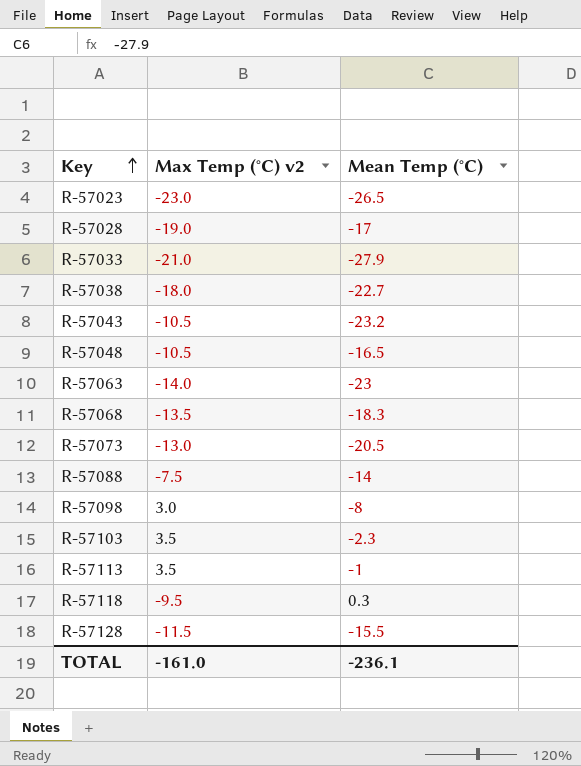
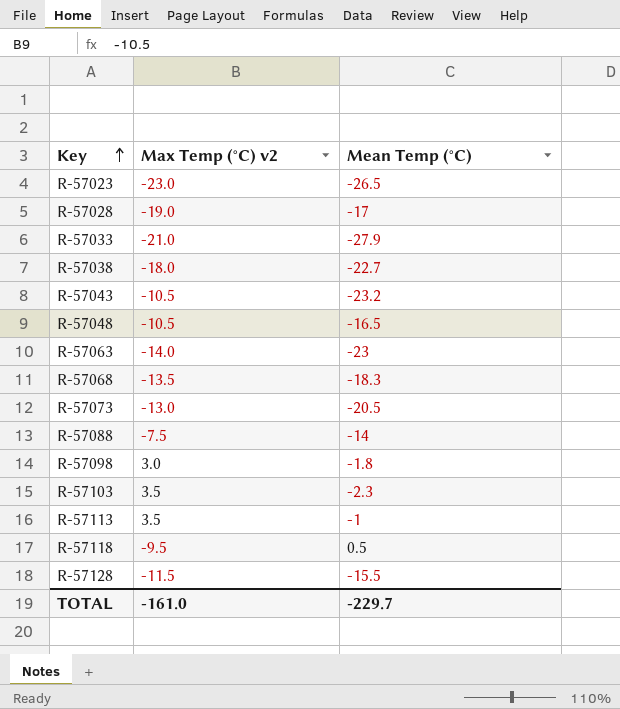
R-57098 | Mean Temp (°C): -8 -> -1.8
R-57118 | Mean Temp (°C): 0.3 -> 0.5
TOTAL | Mean Temp (°C): -236.1 -> -229.7

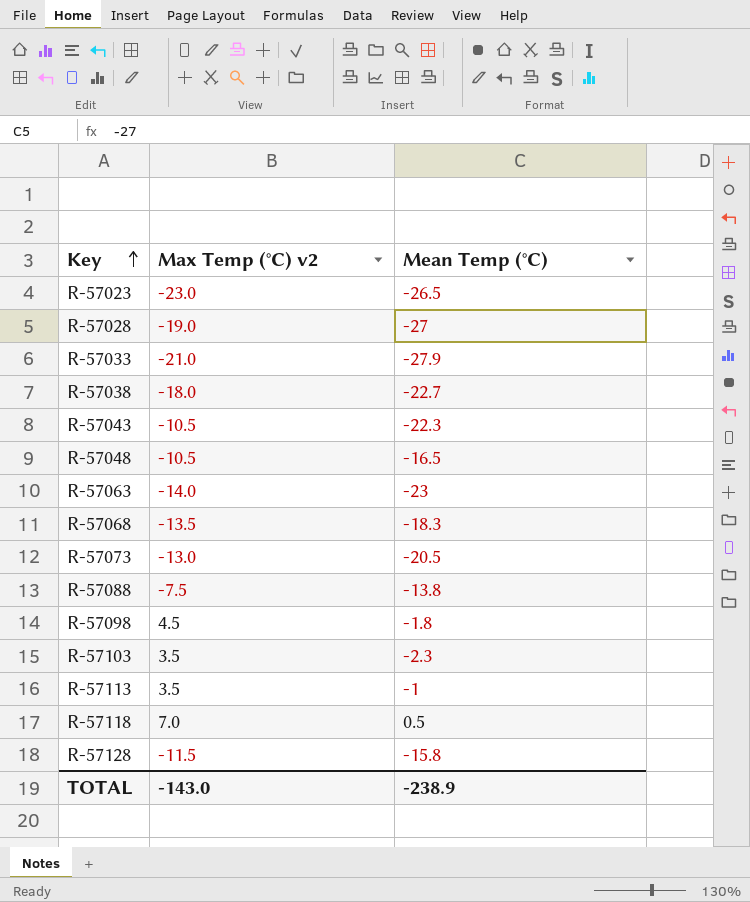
R-57028 | Mean Temp (°C): -17 -> -27
R-57043 | Mean Temp (°C): -23.2 -> -22.3
R-57088 | Mean Temp (°C): -14 -> -13.8
R-57098 | Max Temp (°C) v2: 3.0 -> 4.5
R-57118 | Max Temp (°C) v2: -9.5 -> 7.0
R-57128 | Mean Temp (°C): -15.5 -> -15.8
TOTAL | Max Temp (°C) v2: -161.0 -> -143.0
TOTAL | Mean Temp (°C): -229.7 -> -238.9

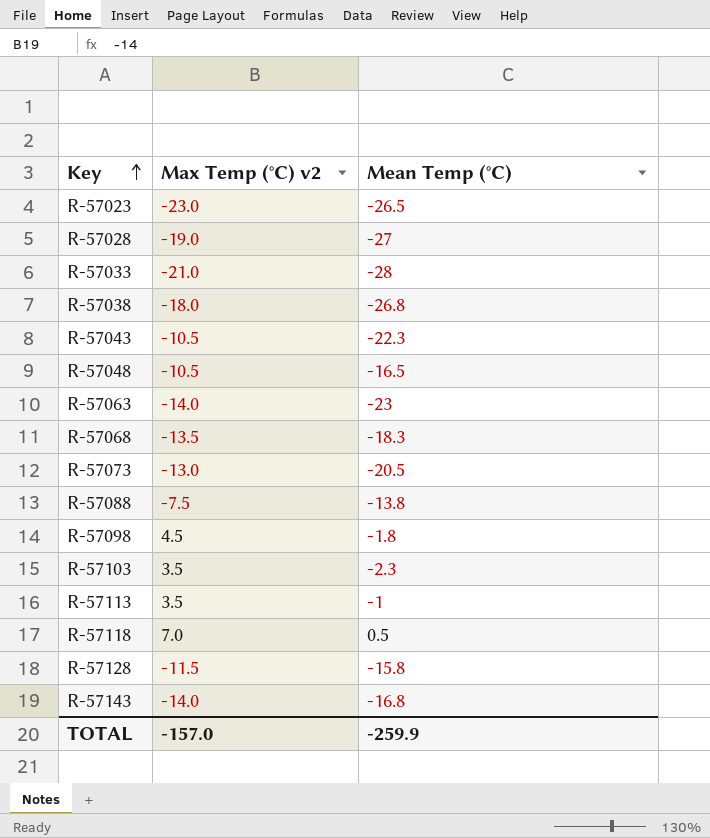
R-57033 | Mean Temp (°C): -27.9 -> -28
R-57038 | Mean Temp (°C): -22.7 -> -26.8
row R-57143: none -> -14.0 | -16.8
TOTAL | Max Temp (°C) v2: -143.0 -> -157.0
TOTAL | Mean Temp (°C): -238.9 -> -259.9

